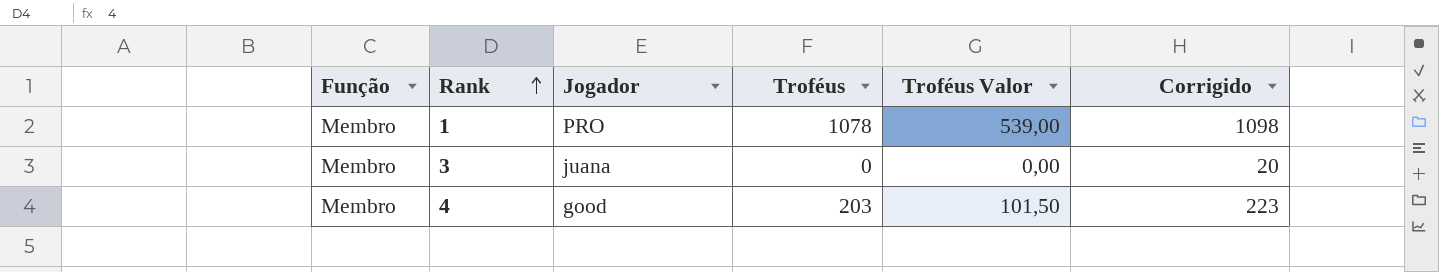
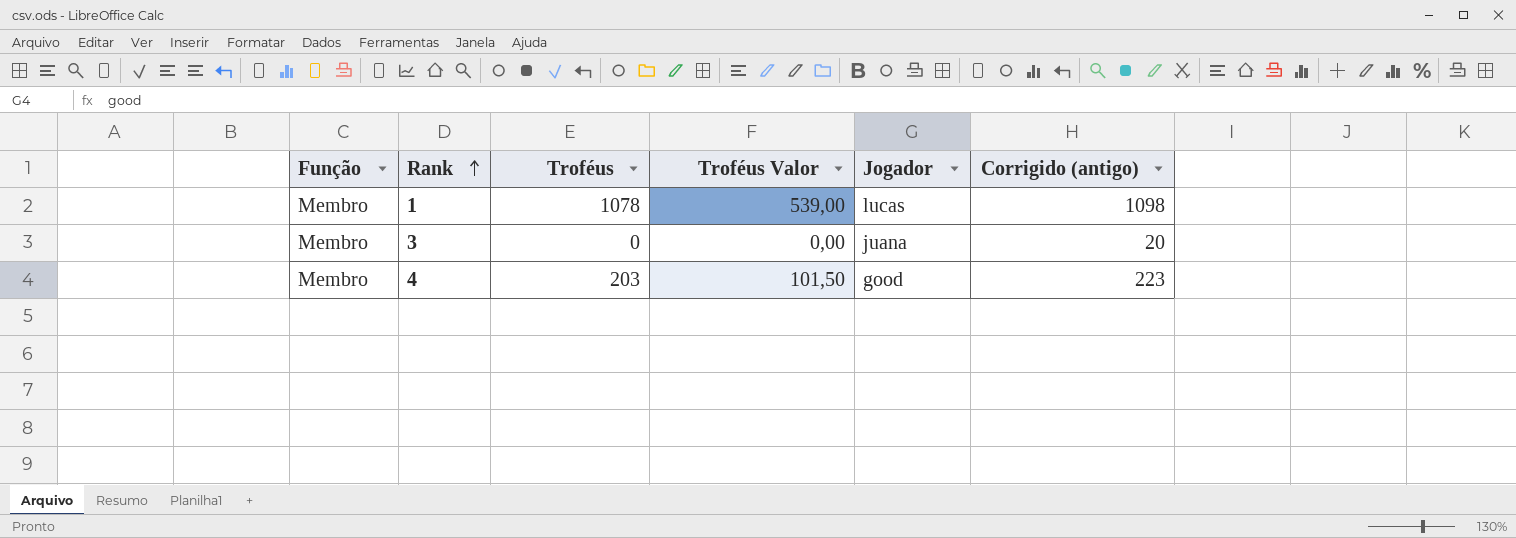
column Jogador | position: 3 -> 5
column name: Corrigido -> Corrigido (antigo)
1 | Jogador: PRO -> lucas

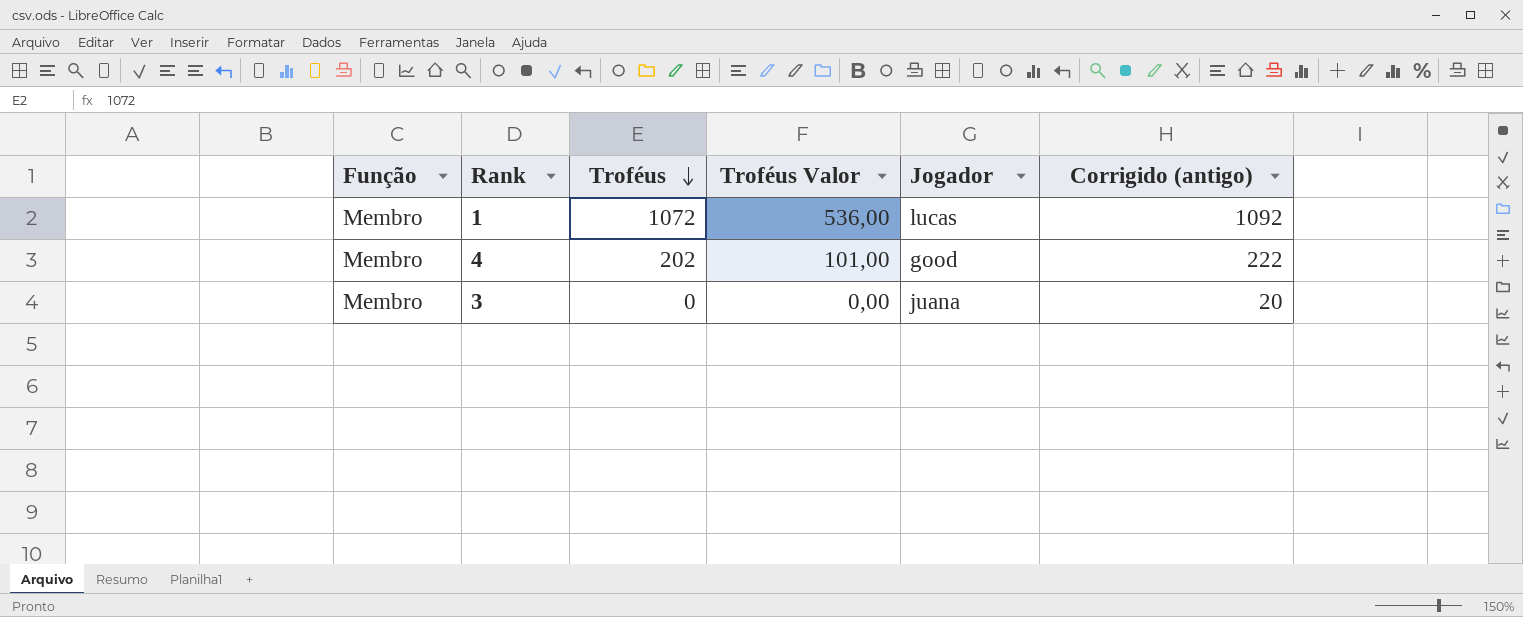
row order: Rank ascending -> Troféus descending
1 | Troféus: 1078 -> 1072
1 | Troféus Valor: 539,00 -> 536,00
1 | Corrigido (antigo): 1098 -> 1092
4 | Troféus: 203 -> 202
4 | Troféus Valor: 101,50 -> 101,00
4 | Corrigido (antigo): 223 -> 222

